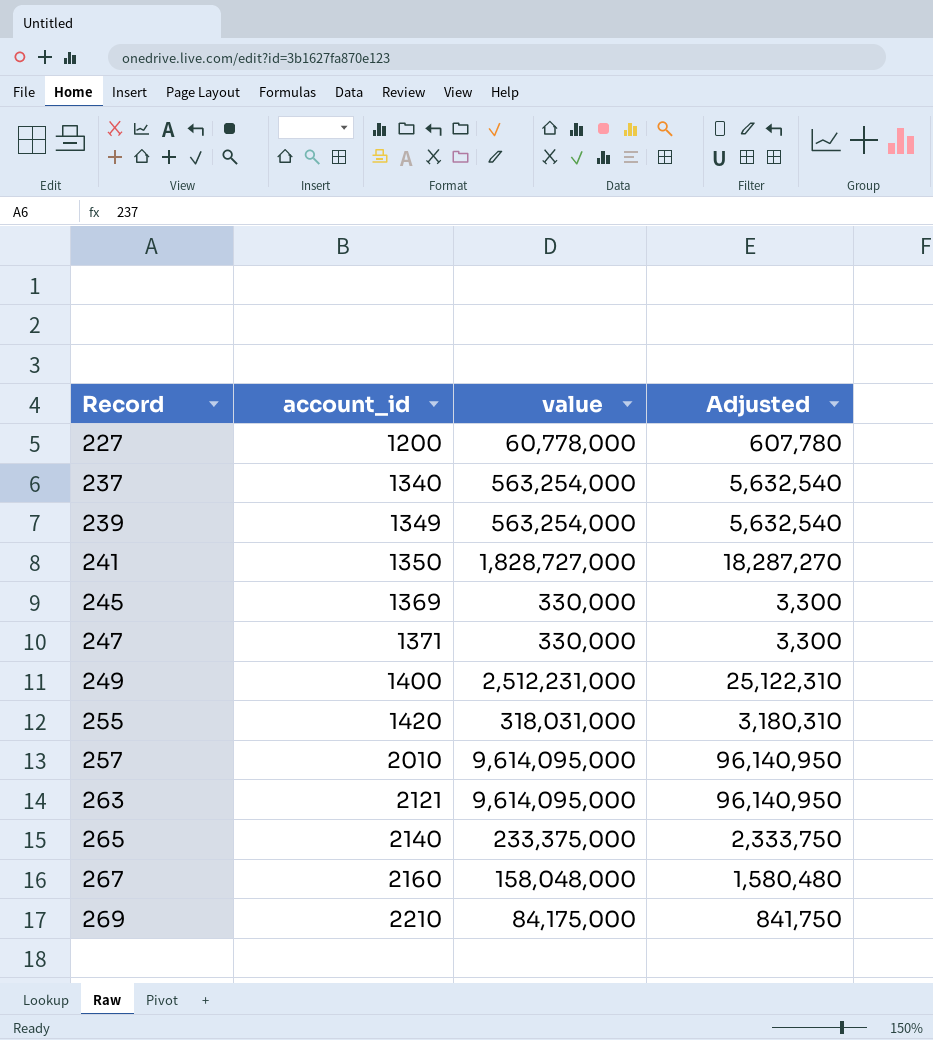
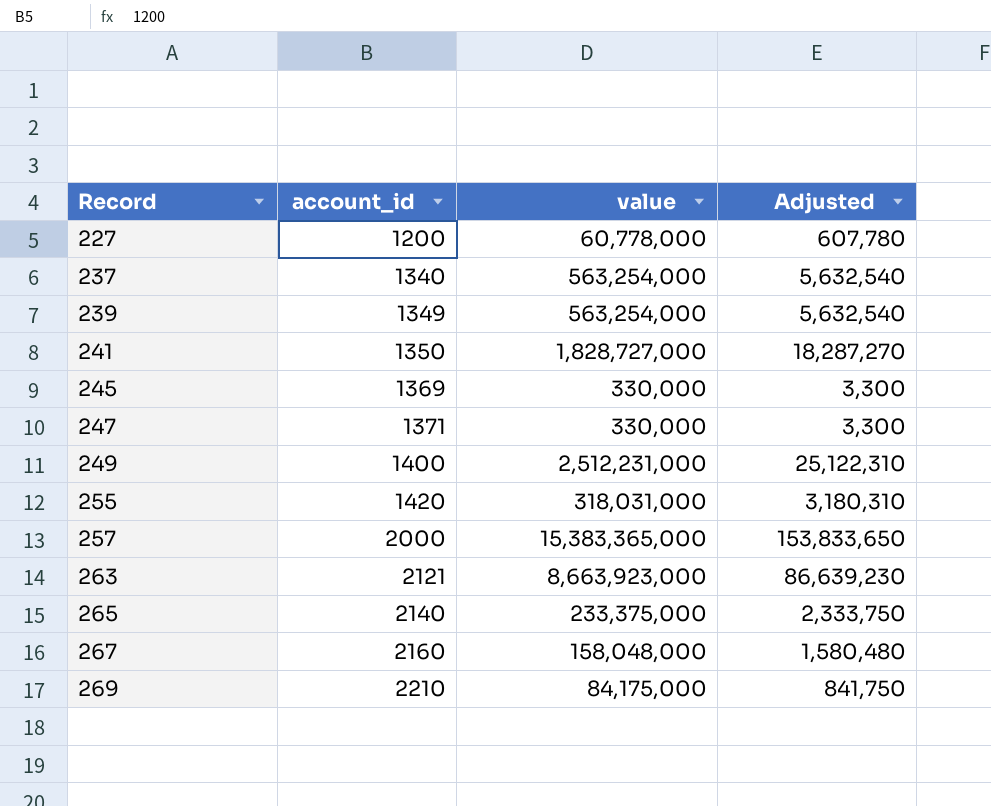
257 | account_id: 2010 -> 2000
257 | value: 9,614,095,000 -> 15,383,365,000
257 | Adjusted: 96,140,950 -> 153,833,650
263 | value: 9,614,095,000 -> 8,663,923,000
263 | Adjusted: 96,140,950 -> 86,639,230

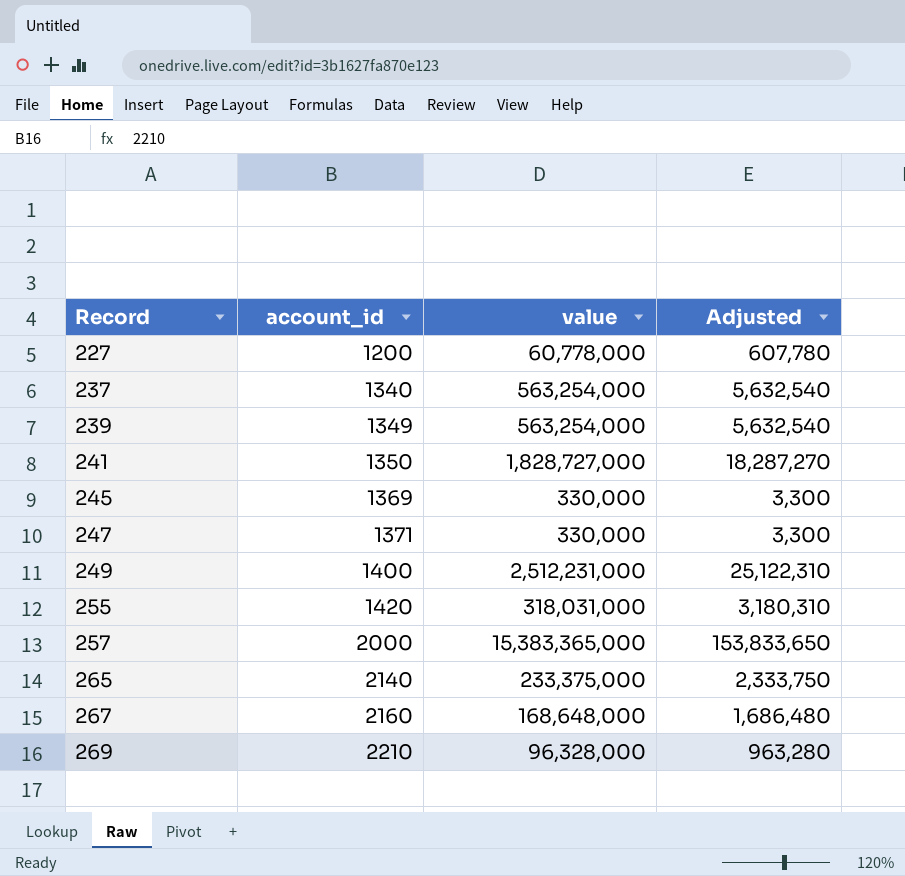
row 263: 2121 | 8,663,923,000 | 86,639,230 -> none
267 | value: 158,048,000 -> 168,648,000
267 | Adjusted: 1,580,480 -> 1,686,480
269 | value: 84,175,000 -> 96,328,000
269 | Adjusted: 841,750 -> 963,280

